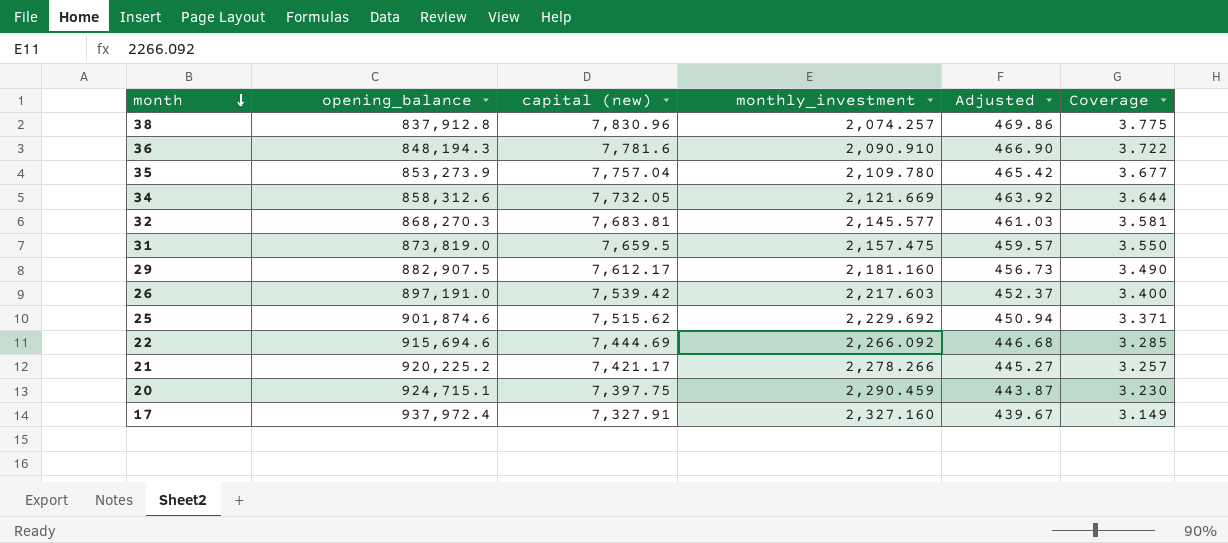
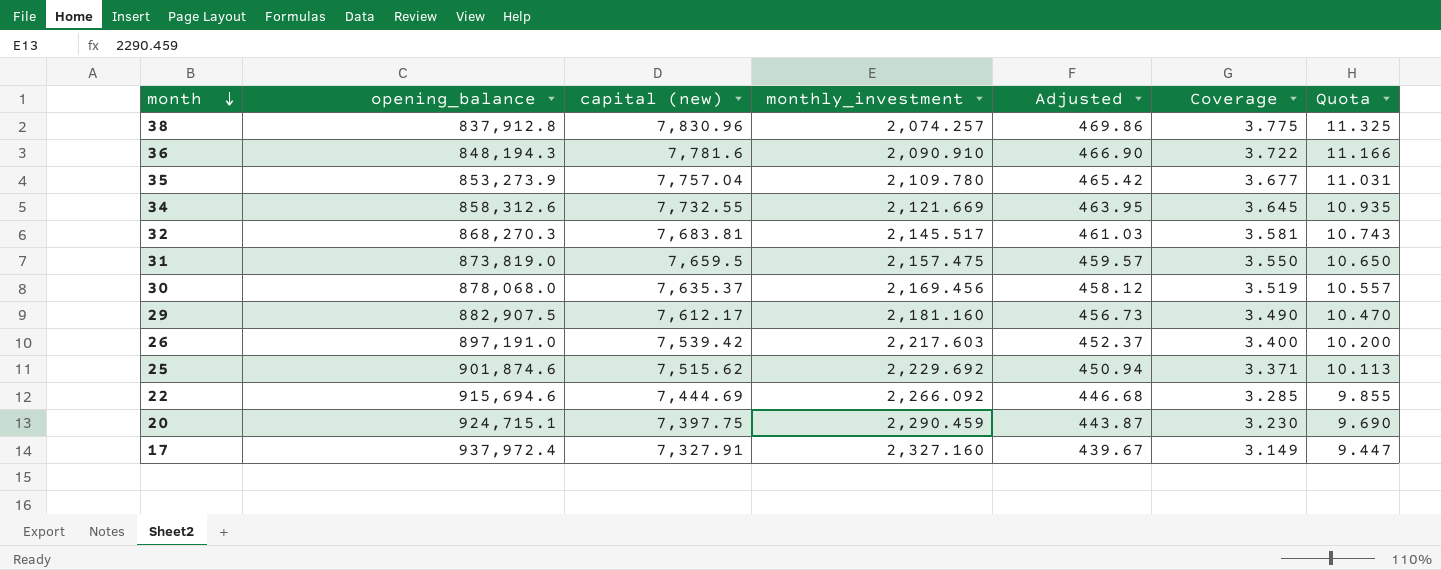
column Quota | formula: none -> [Coverage] * 3
row 21: 920,225.2 | 7,421.17 | 2,278.266 | 445.27 | 3.257 -> none
34 | capital (new): 7,732.05 -> 7,732.55
34 | Adjusted: 463.92 -> 463.95
34 | Coverage: 3.644 -> 3.645
32 | monthly_investment: 2,145.577 -> 2,145.517
row 30: none -> 878,068.0 | 7,635.37 | 2,169.456 | 458.12 | 3.519 | 10.557

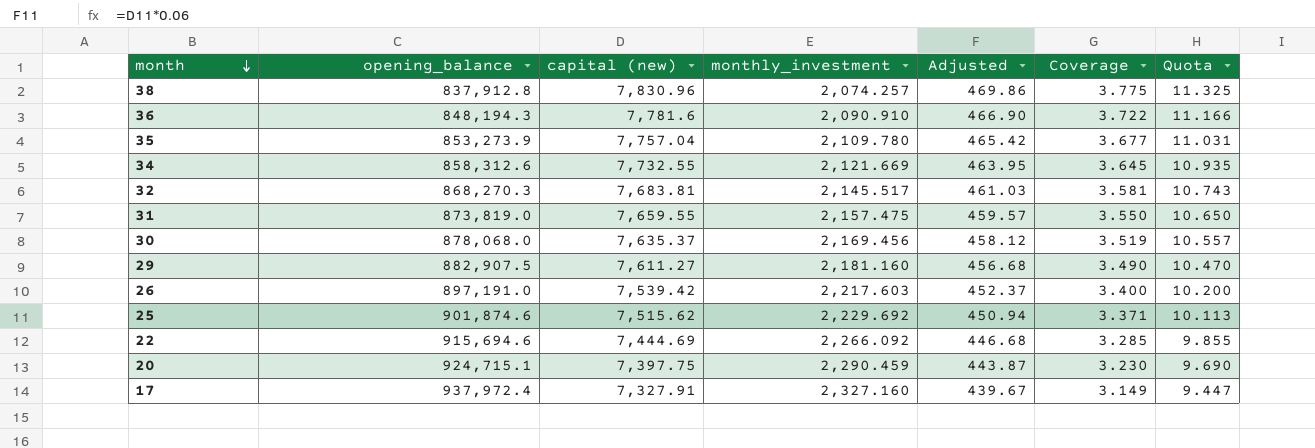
31 | capital (new): 7,659.5 -> 7,659.55
29 | capital (new): 7,612.17 -> 7,611.27
29 | Adjusted: 456.73 -> 456.68

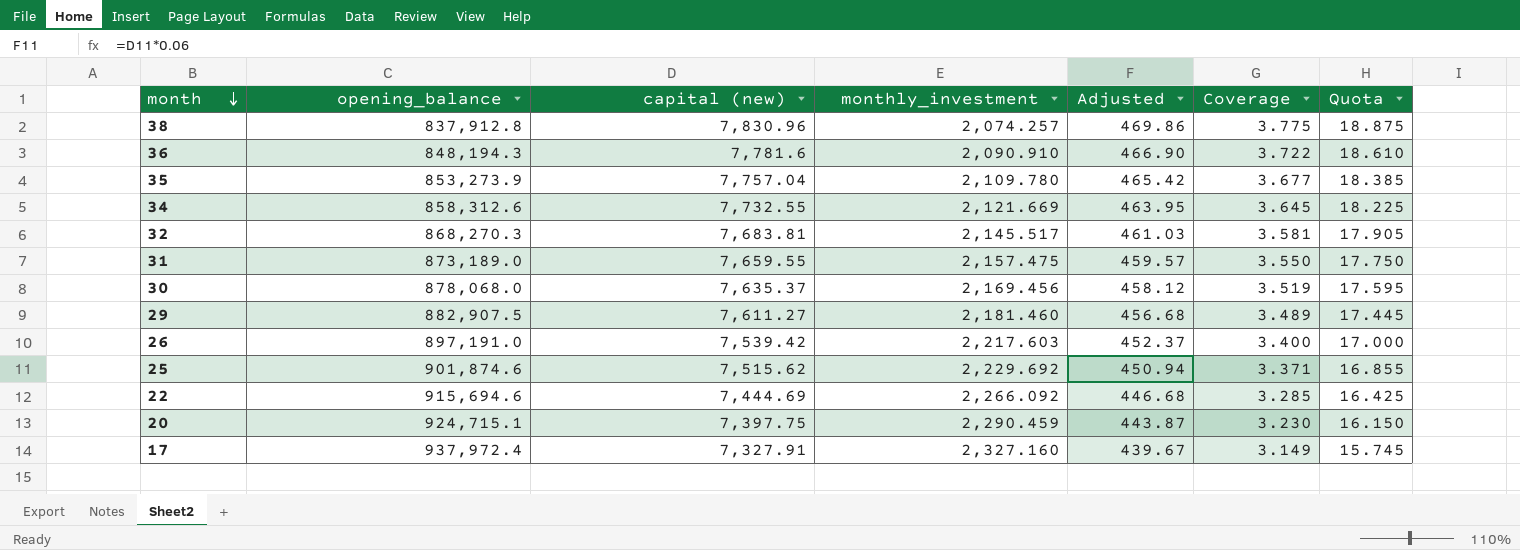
column Quota | formula: [Coverage] * 3 -> [Coverage] * 5
31 | opening_balance: 873,819.0 -> 873,189.0
29 | monthly_investment: 2,181.160 -> 2,181.460
29 | Coverage: 3.490 -> 3.489

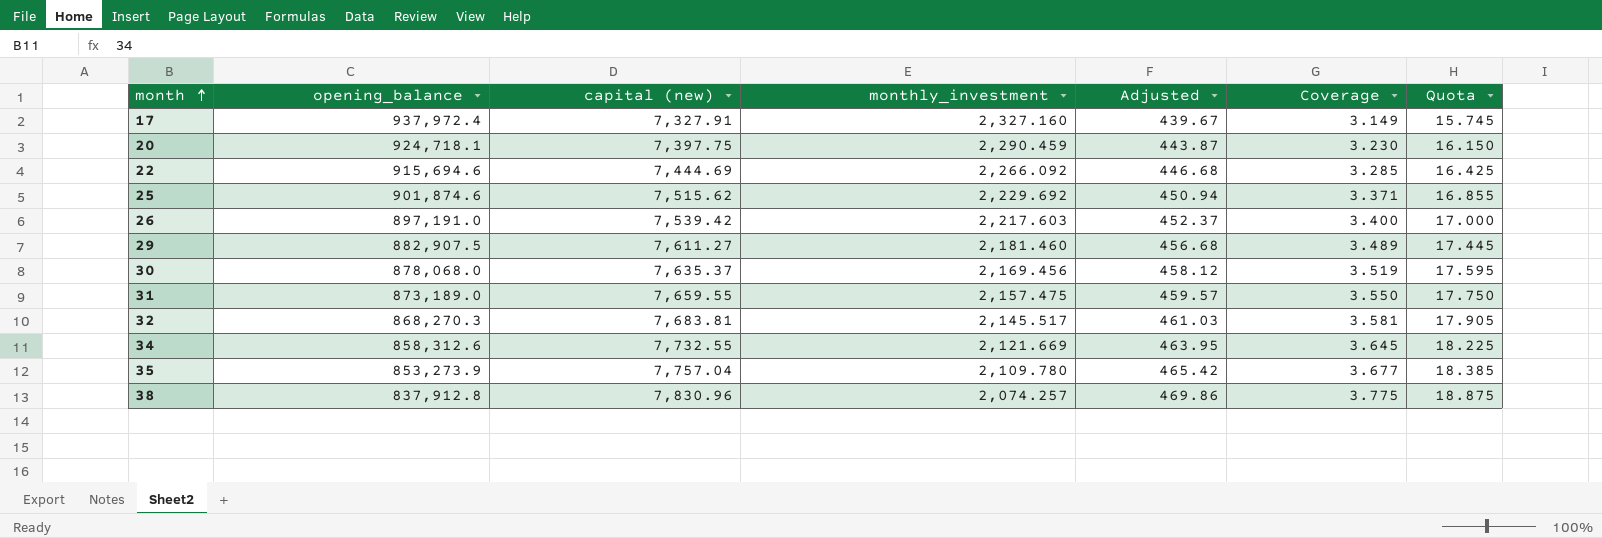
row order: month descending -> month ascending
row 36: 848,194.3 | 7,781.6 | 2,090.910 | 466.90 | 3.722 | 18.610 -> none
20 | opening_balance: 924,715.1 -> 924,718.1

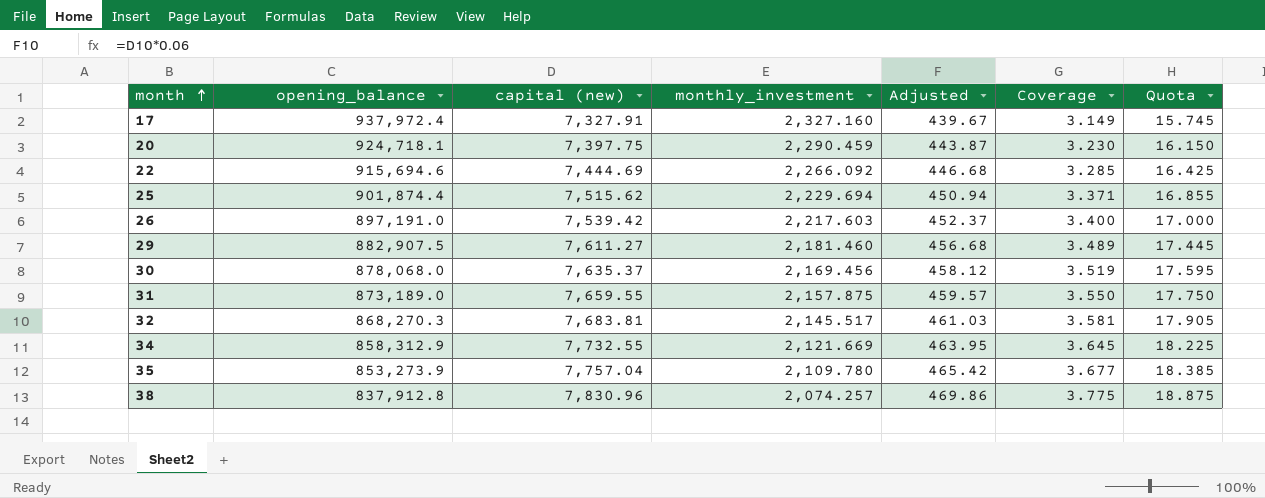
25 | opening_balance: 901,874.6 -> 901,874.4
25 | monthly_investment: 2,229.692 -> 2,229.694
31 | monthly_investment: 2,157.475 -> 2,157.875
34 | opening_balance: 858,312.6 -> 858,312.9

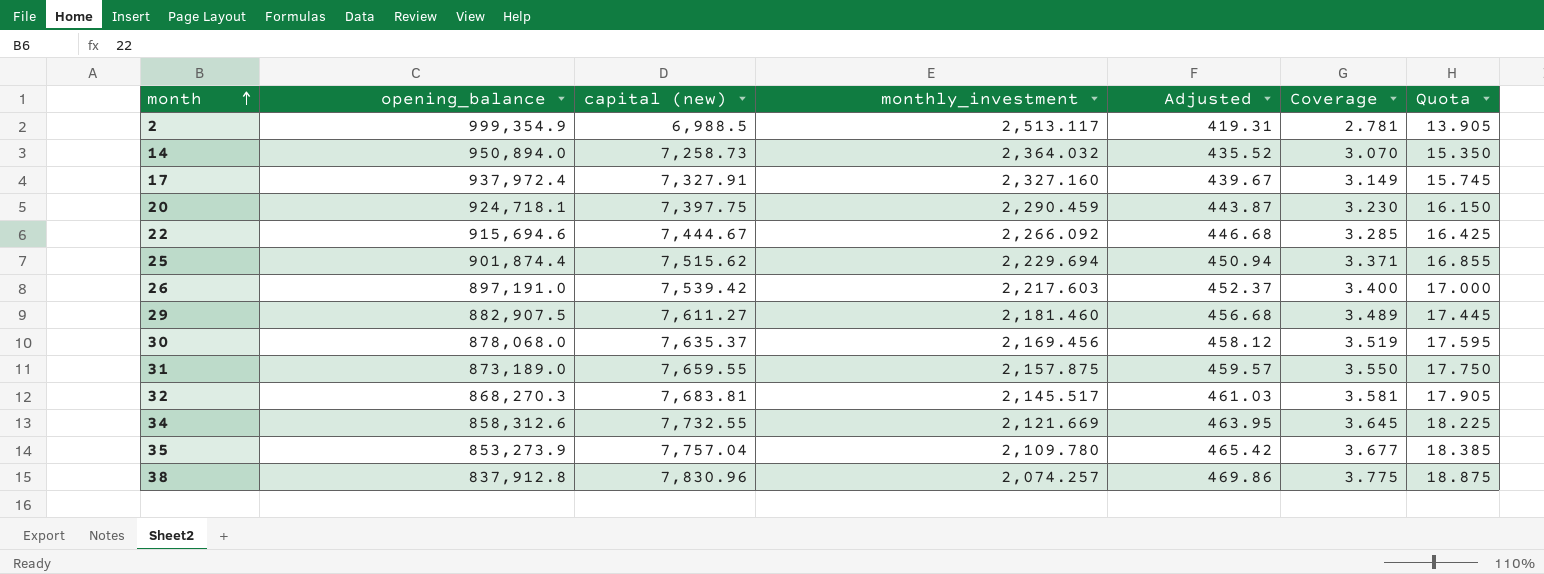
row 2: none -> 999,354.9 | 6,988.5 | 2,513.117 | 419.31 | 2.781 | 13.905
row 14: none -> 950,894.0 | 7,258.73 | 2,364.032 | 435.52 | 3.070 | 15.350
22 | capital (new): 7,444.69 -> 7,444.67
34 | opening_balance: 858,312.9 -> 858,312.6

